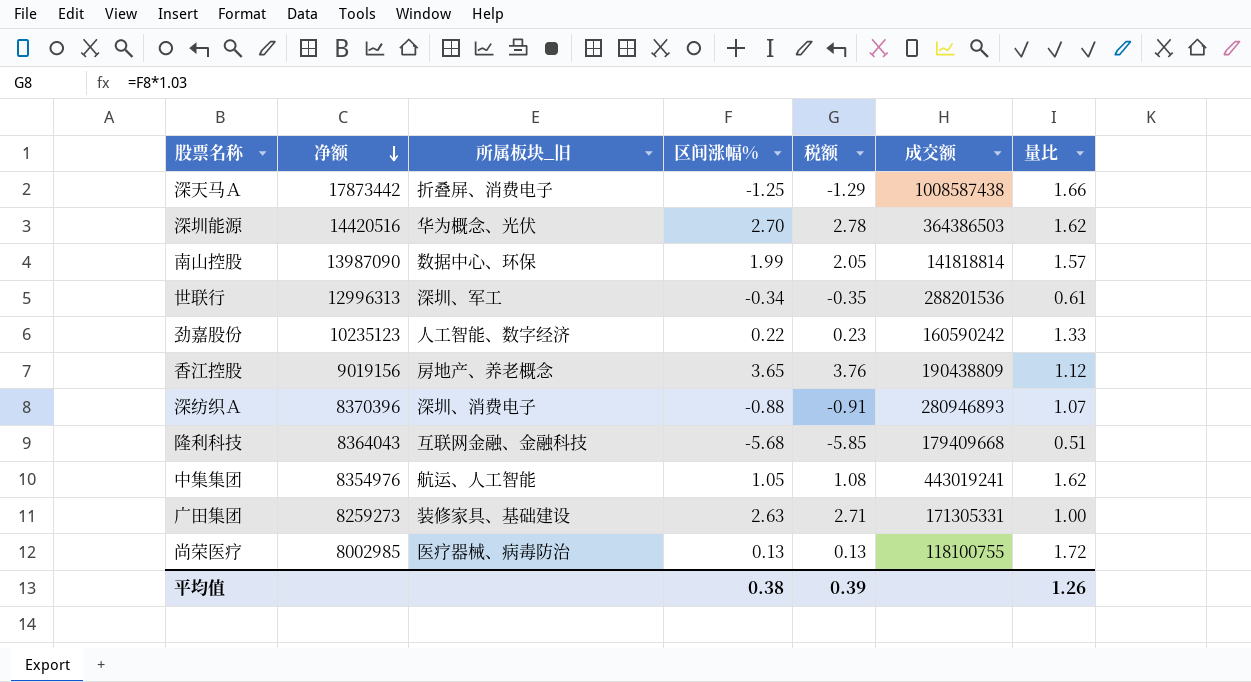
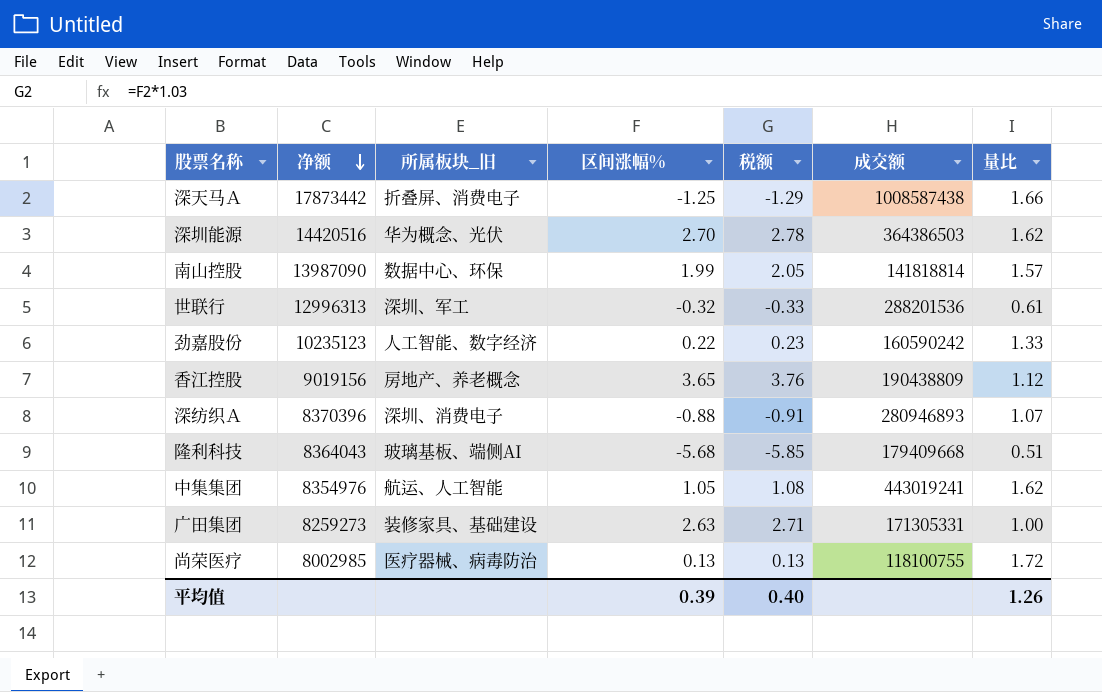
世联行 | 区间涨幅%: -0.34 -> -0.32
世联行 | 税额: -0.35 -> -0.33
隆利科技 | 所属板块_旧: 互联网金融、金融科技 -> 玻璃基板、端侧AI
平均值 | 区间涨幅%: 0.38 -> 0.39
平均值 | 税额: 0.39 -> 0.40

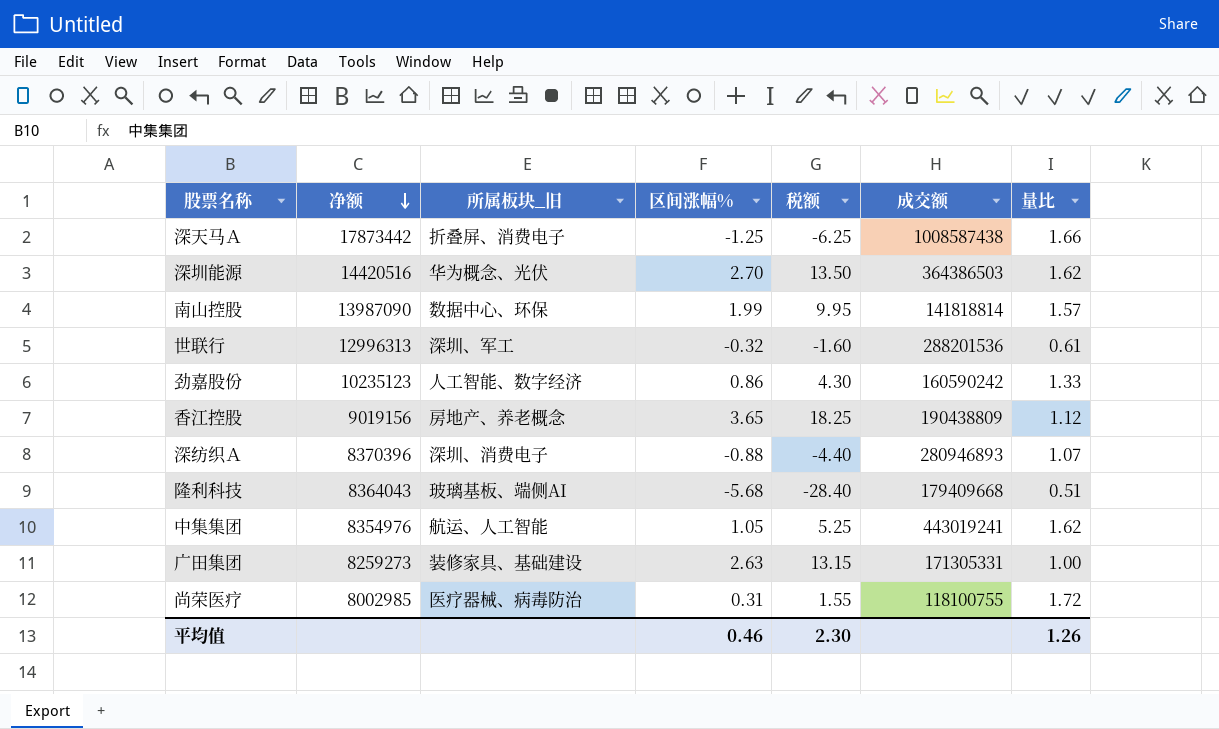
column 税额 | formula: [区间涨幅%] * 1.03 -> [区间涨幅%] * 5
劲嘉股份 | 区间涨幅%: 0.22 -> 0.86
尚荣医疗 | 区间涨幅%: 0.13 -> 0.31
平均值 | 区间涨幅%: 0.39 -> 0.46
平均值 | 税额: 0.40 -> 2.30

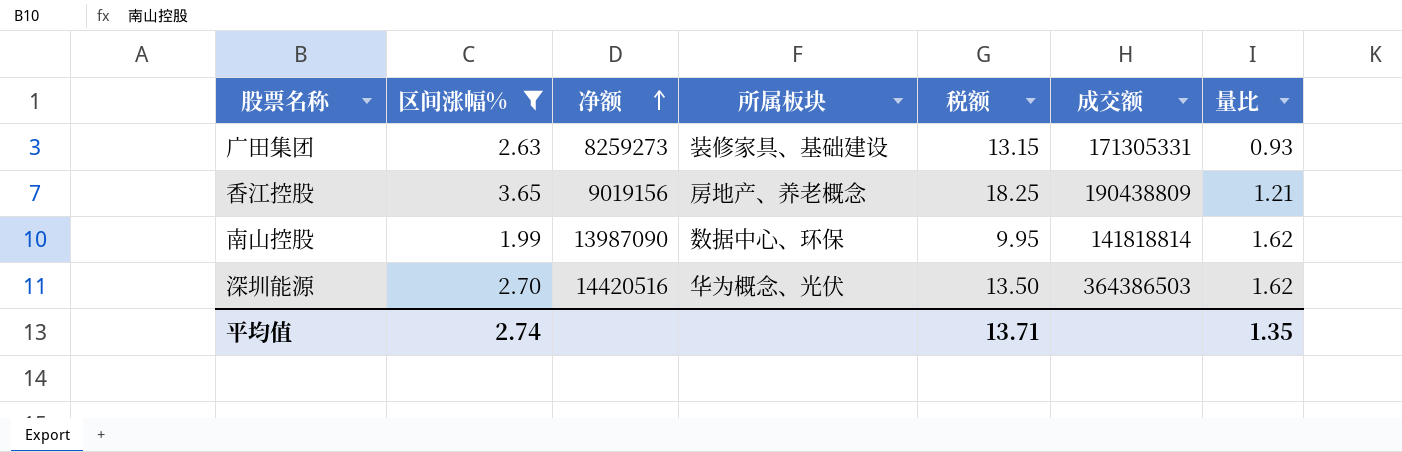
filter: none -> 区间涨幅% >= 1.99
row order: 净额 descending -> 净额 ascending
column 区间涨幅% | position: 4 -> 2
column name: 所属板块_旧 -> 所属板块
广田集团 | 量比: 1.00 -> 0.93
香江控股 | 量比: 1.12 -> 1.21
南山控股 | 量比: 1.57 -> 1.62
平均值 | 区间涨幅%: 0.46 -> 2.74
平均值 | 税额: 2.30 -> 13.71
平均值 | 量比: 1.26 -> 1.35

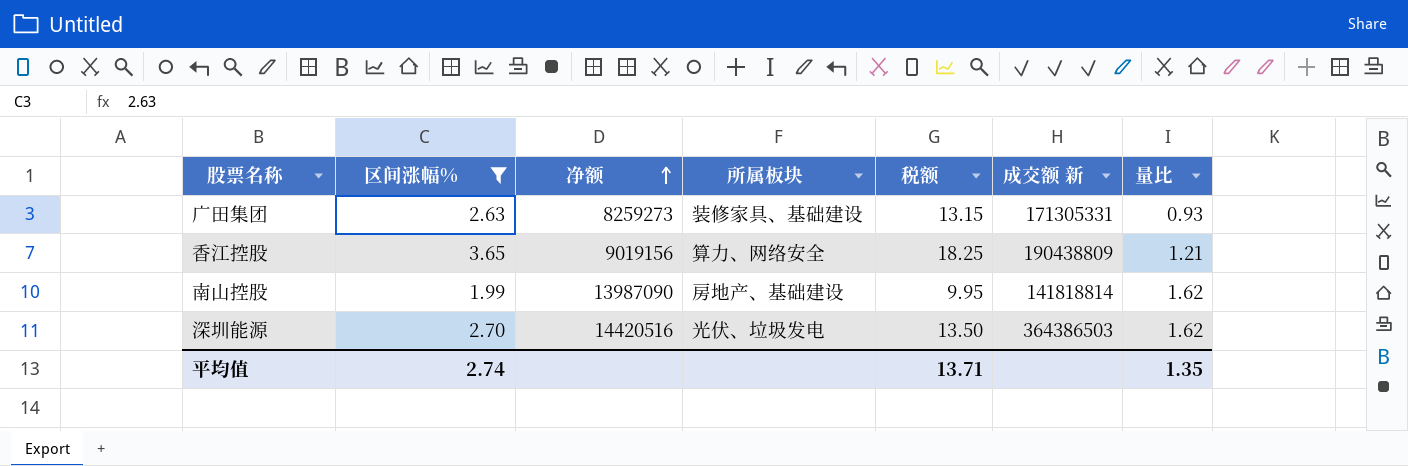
column name: 成交额 -> 成交额 新
香江控股 | 所属板块: 房地产、养老概念 -> 算力、网络安全
南山控股 | 所属板块: 数据中心、环保 -> 房地产、基础建设
深圳能源 | 所属板块: 华为概念、光伏 -> 光伏、垃圾发电

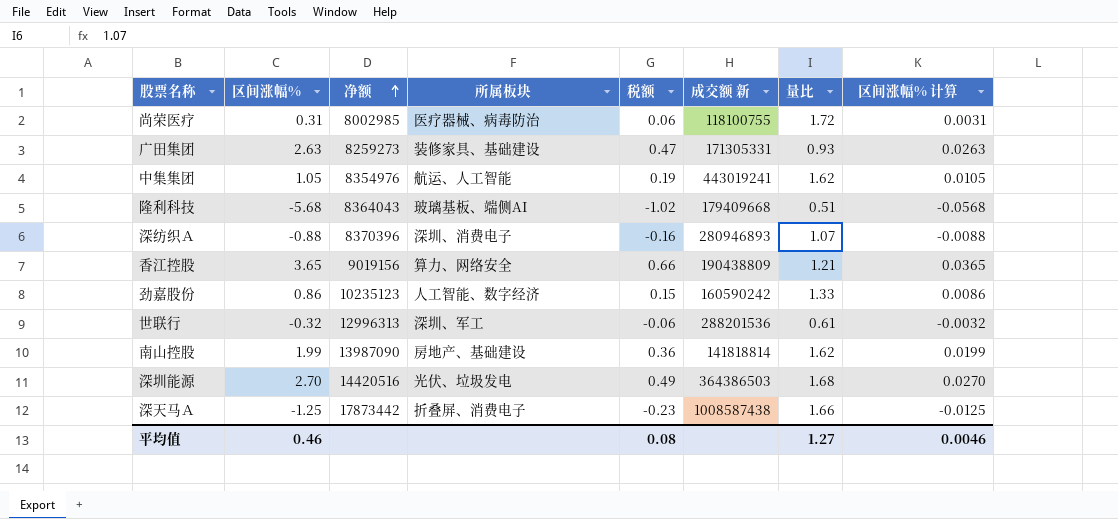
filter: 区间涨幅% >= 1.99 -> none
column 税额 | formula: [区间涨幅%] * 5 -> [区间涨幅%] * 0.18
column 区间涨幅% 计算 | formula: none -> [区间涨幅%] * 0.01
深圳能源 | 量比: 1.62 -> 1.68
平均值 | 区间涨幅%: 2.74 -> 0.46
平均值 | 税额: 13.71 -> 0.08
平均值 | 量比: 1.35 -> 1.27

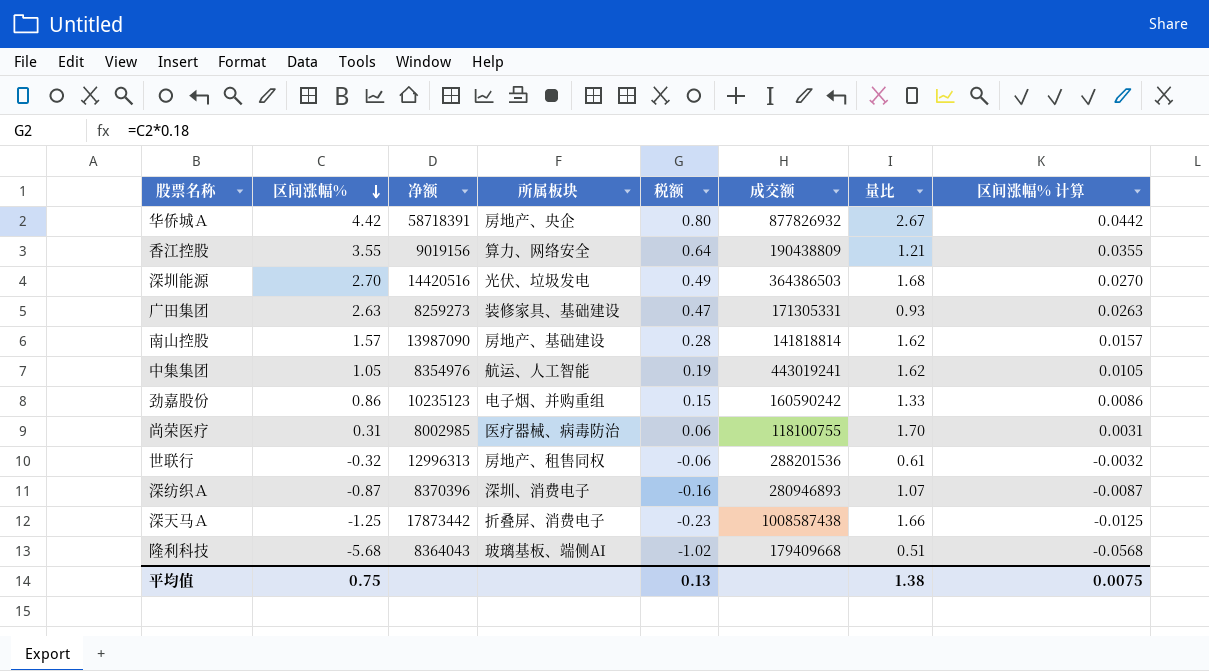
row order: 净额 ascending -> 区间涨幅% descending
column name: 成交额 新 -> 成交额
row 华侨城Ａ: none -> 4.42 | 58718391 | 房地产、央企 | 0.80 | 877826932 | 2.67 | 0.0442
香江控股 | 区间涨幅%: 3.65 -> 3.55
香江控股 | 税额: 0.66 -> 0.64
香江控股 | 区间涨幅% 计算: 0.0365 -> 0.0355
南山控股 | 区间涨幅%: 1.99 -> 1.57
南山控股 | 税额: 0.36 -> 0.28
南山控股 | 区间涨幅% 计算: 0.0199 -> 0.0157
劲嘉股份 | 所属板块: 人工智能、数字经济 -> 电子烟、并购重组
尚荣医疗 | 量比: 1.72 -> 1.70
世联行 | 所属板块: 深圳、军工 -> 房地产、租售同权
深纺织Ａ | 区间涨幅%: -0.88 -> -0.87
深纺织Ａ | 区间涨幅% 计算: -0.0088 -> -0.0087
平均值 | 区间涨幅%: 0.46 -> 0.75
平均值 | 税额: 0.08 -> 0.13
平均值 | 量比: 1.27 -> 1.38
平均值 | 区间涨幅% 计算: 0.0046 -> 0.0075

